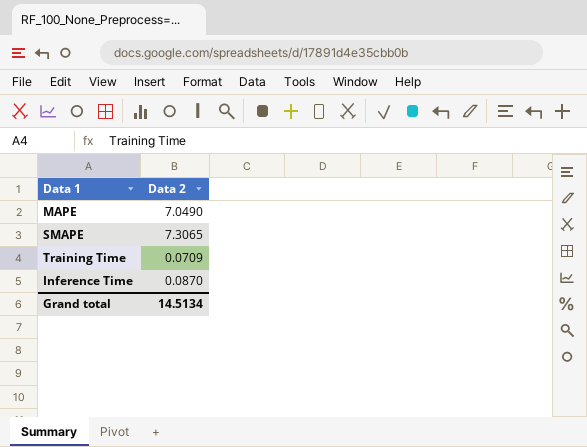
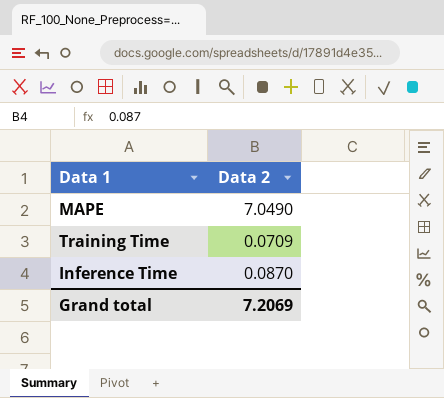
row SMAPE: 7.3065 -> none
Grand total | Data 2: 14.5134 -> 7.2069

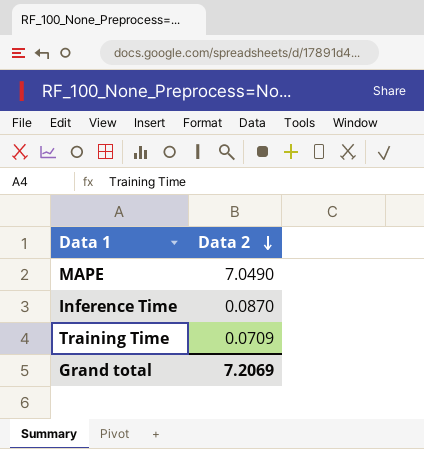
row order: none -> Data 2 descending

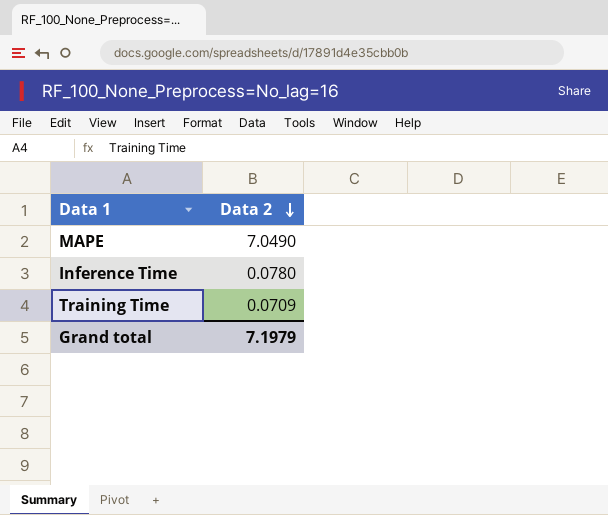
Inference Time | Data 2: 0.0870 -> 0.0780
Grand total | Data 2: 7.2069 -> 7.1979

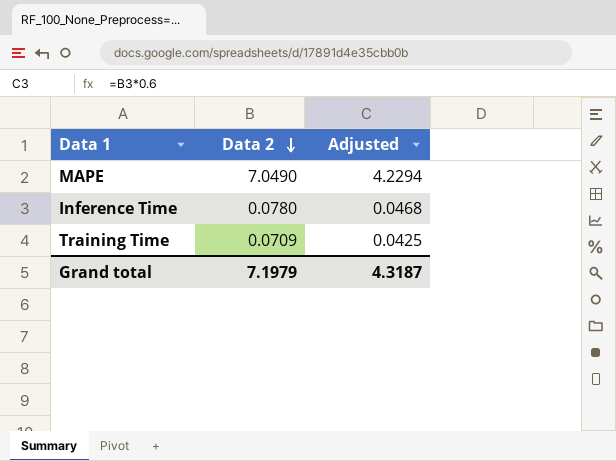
column Adjusted | formula: none -> [Data 2] * 0.6

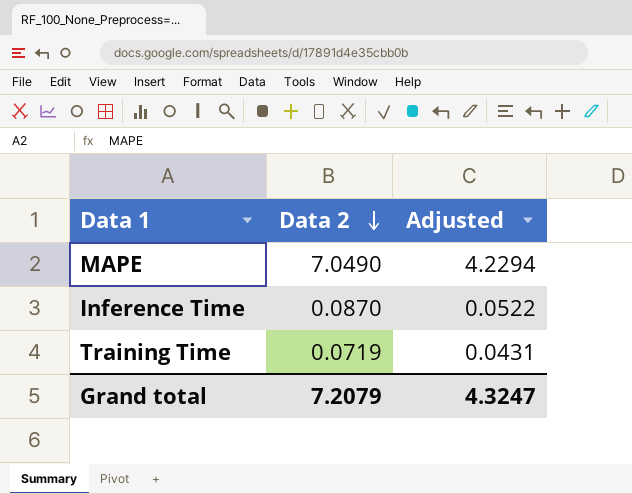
Inference Time | Data 2: 0.0780 -> 0.0870
Inference Time | Adjusted: 0.0468 -> 0.0522
Training Time | Data 2: 0.0709 -> 0.0719
Training Time | Adjusted: 0.0425 -> 0.0431
Grand total | Data 2: 7.1979 -> 7.2079
Grand total | Adjusted: 4.3187 -> 4.3247

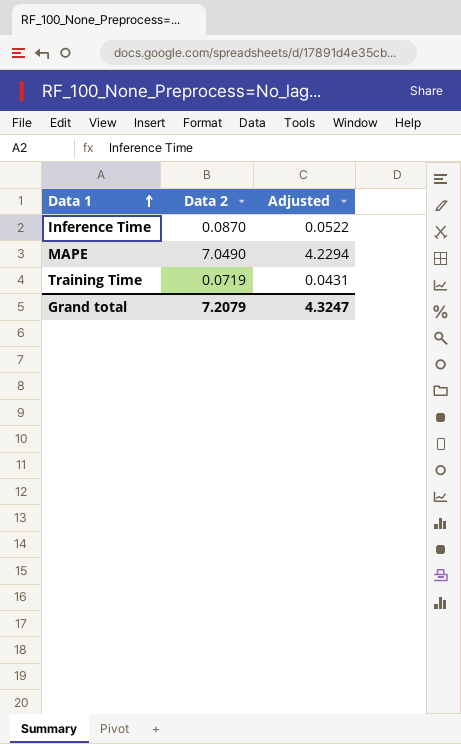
row order: Data 2 descending -> Data 1 ascending

